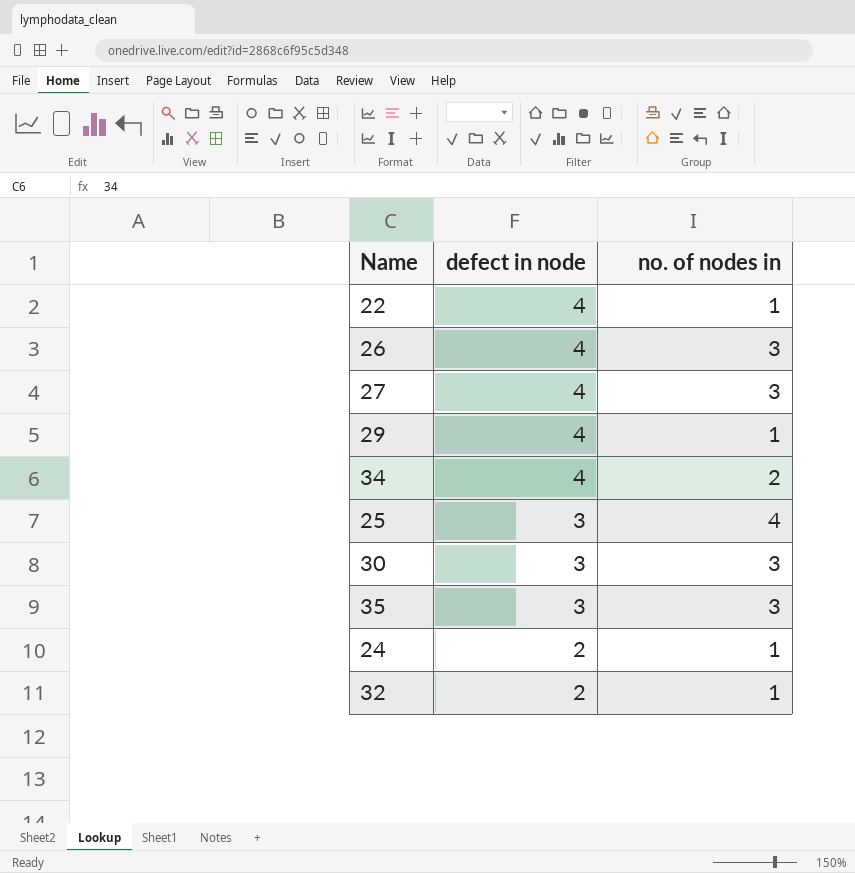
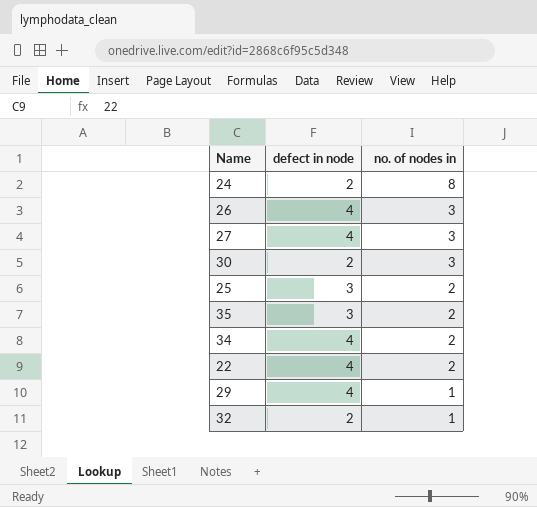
row order: defect in node descending -> no. of nodes in descending
24 | no. of nodes in: 1 -> 8
30 | defect in node: 3 -> 2
25 | no. of nodes in: 4 -> 2
35 | no. of nodes in: 3 -> 2
22 | no. of nodes in: 1 -> 2

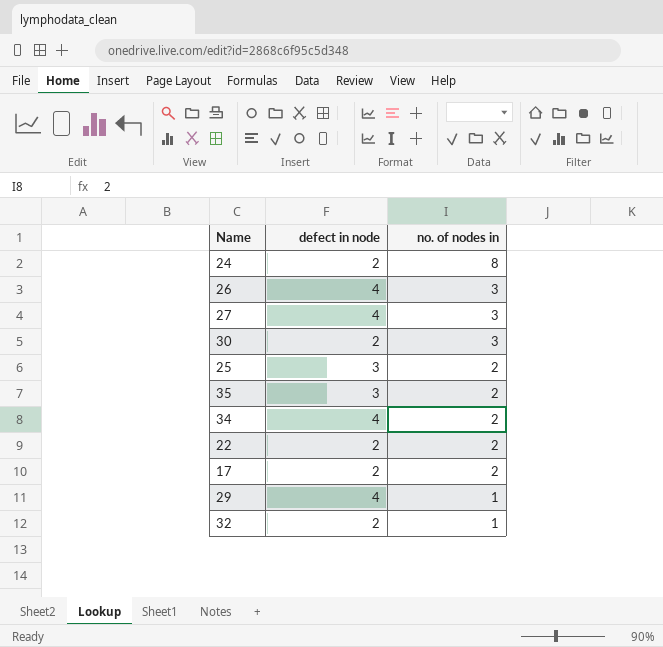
22 | defect in node: 4 -> 2
row 17: none -> 2 | 2

